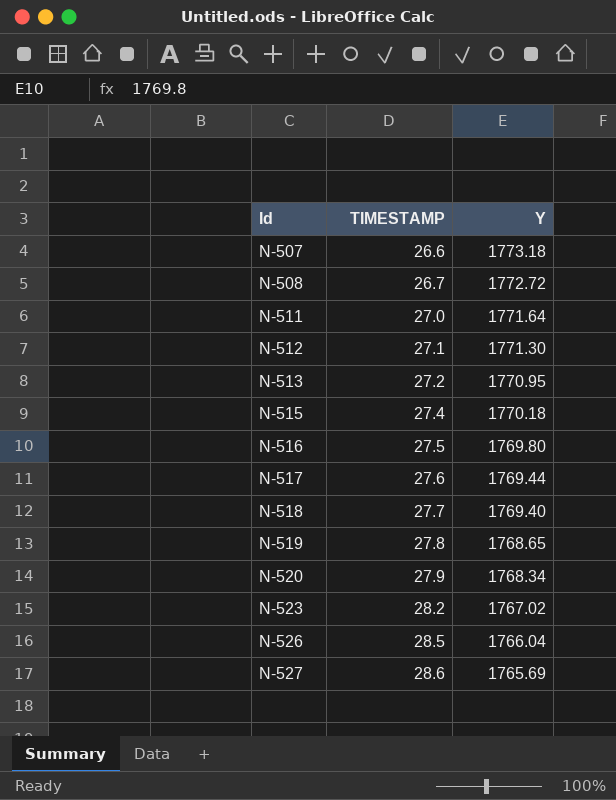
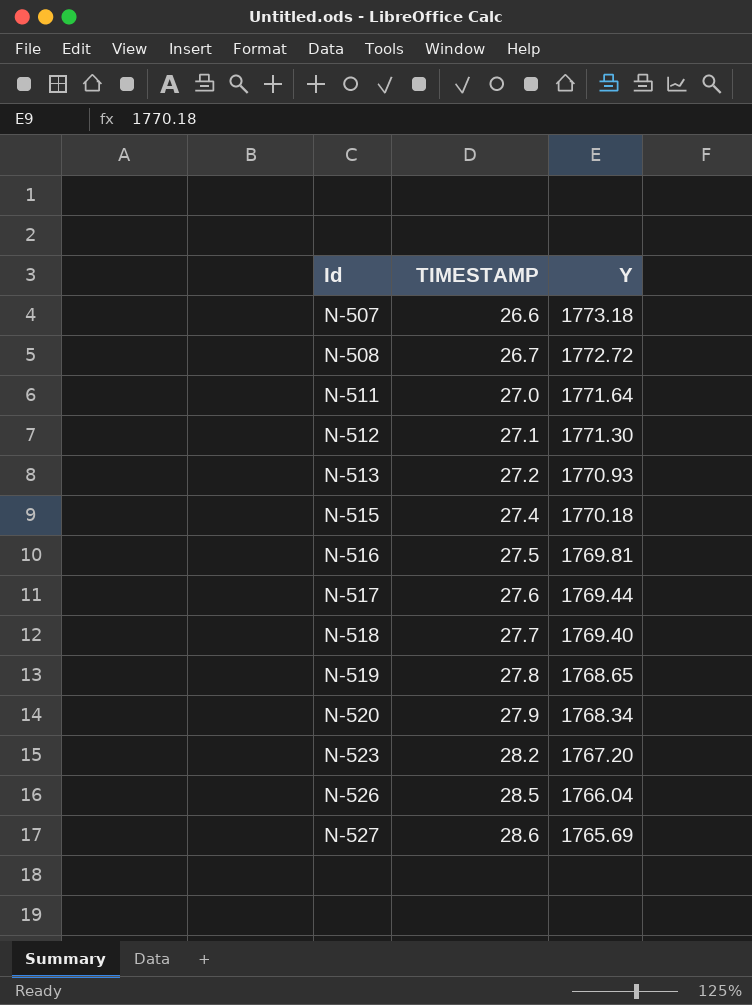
N-513 | Y: 1770.95 -> 1770.93
N-516 | Y: 1769.80 -> 1769.81
N-523 | Y: 1767.02 -> 1767.20

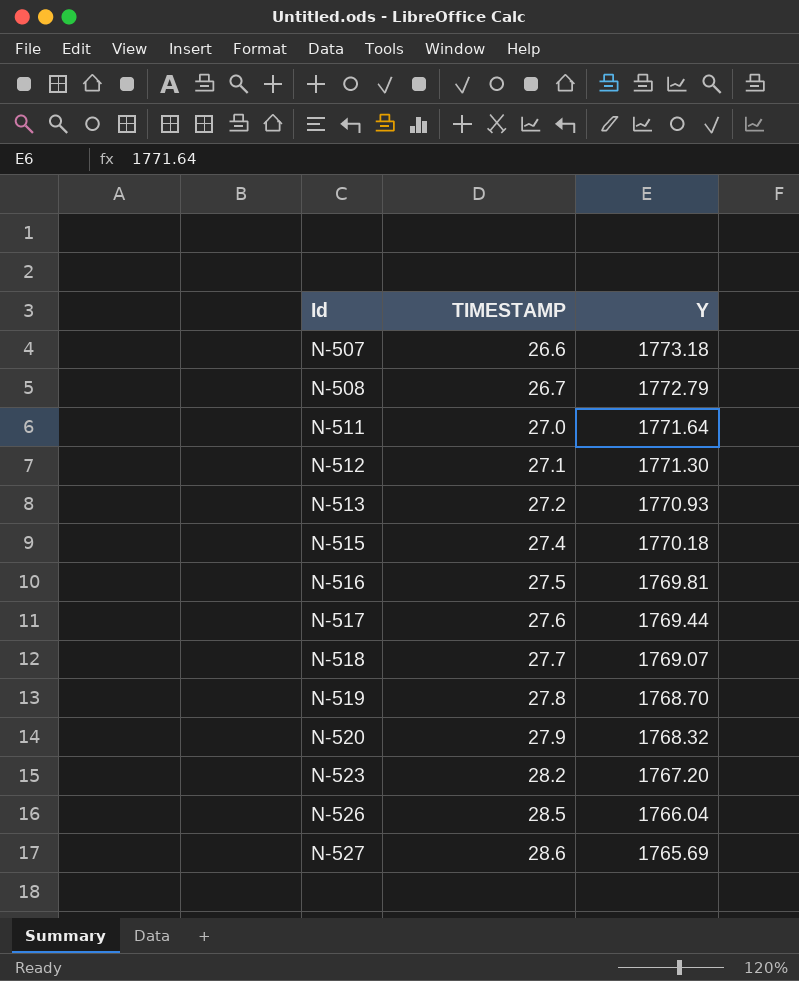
N-508 | Y: 1772.72 -> 1772.79
N-518 | Y: 1769.40 -> 1769.07
N-519 | Y: 1768.65 -> 1768.70
N-520 | Y: 1768.34 -> 1768.32

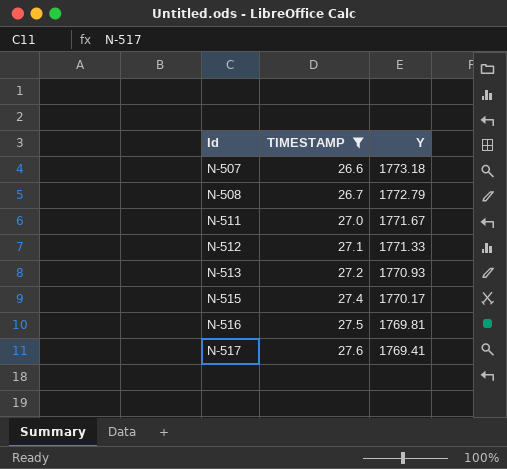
filter: none -> TIMESTAMP <= 27.6
N-511 | Y: 1771.64 -> 1771.67
N-512 | Y: 1771.30 -> 1771.33
N-515 | Y: 1770.18 -> 1770.17
N-517 | Y: 1769.44 -> 1769.41

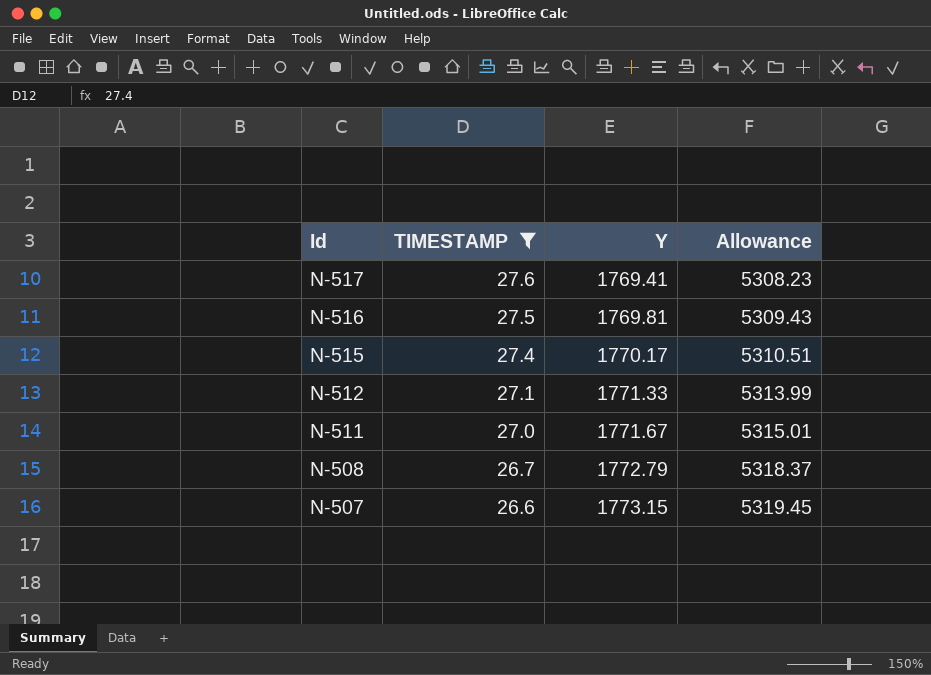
row order: Id ascending -> Id descending
column Allowance | formula: none -> [Y] * 3
row N-513: 27.2 | 1770.93 -> none
N-507 | Y: 1773.18 -> 1773.15

